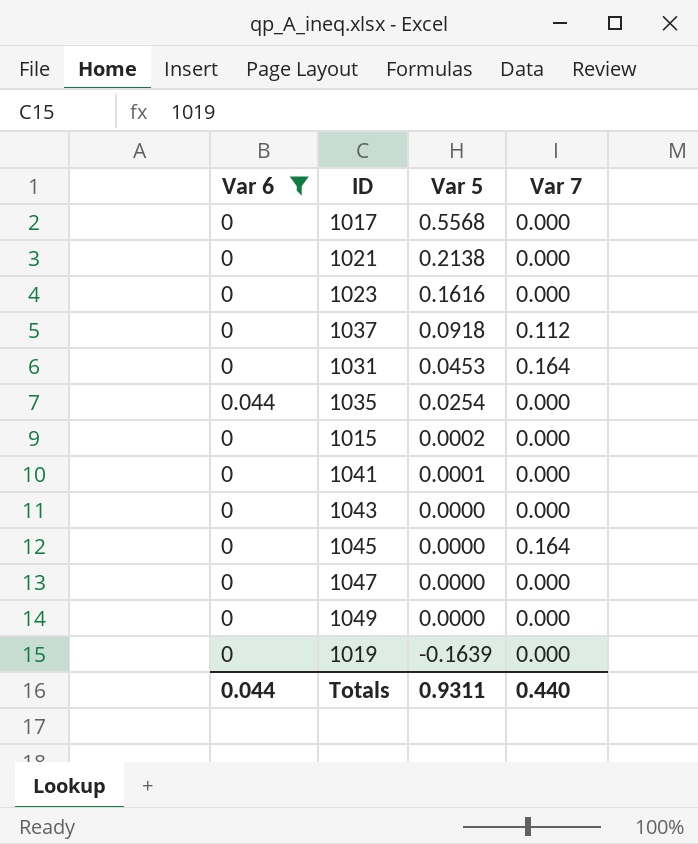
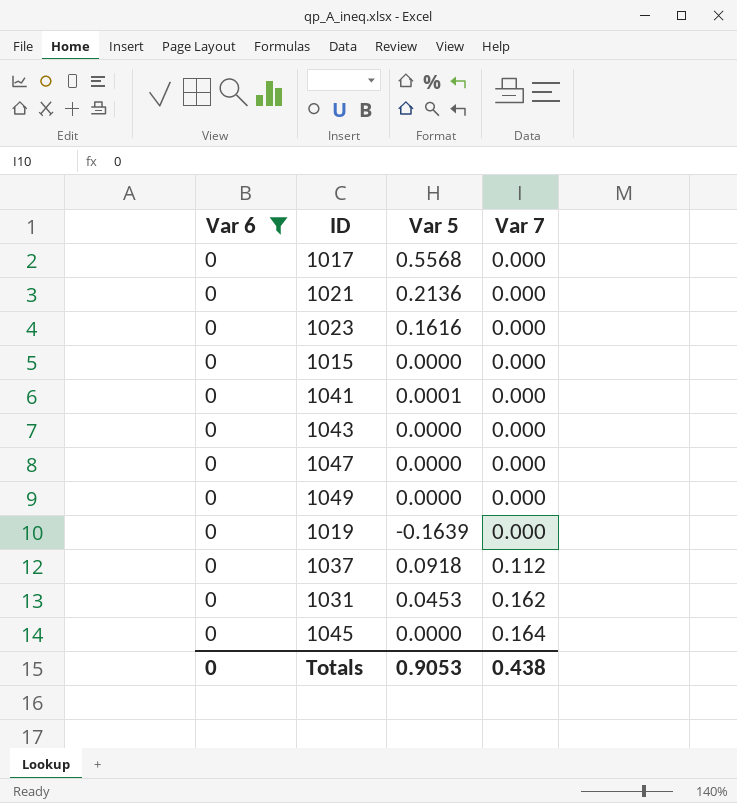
row order: Var 5 descending -> Var 7 ascending
row 1035: 0.044 | 0.0254 | 0.000 -> none
1021 | Var 5: 0.2138 -> 0.2136
1015 | Var 5: 0.0002 -> 0.0000
1031 | Var 7: 0.164 -> 0.162
Totals | Var 6: 0.044 -> 0
Totals | Var 5: 0.9311 -> 0.9053
Totals | Var 7: 0.440 -> 0.438

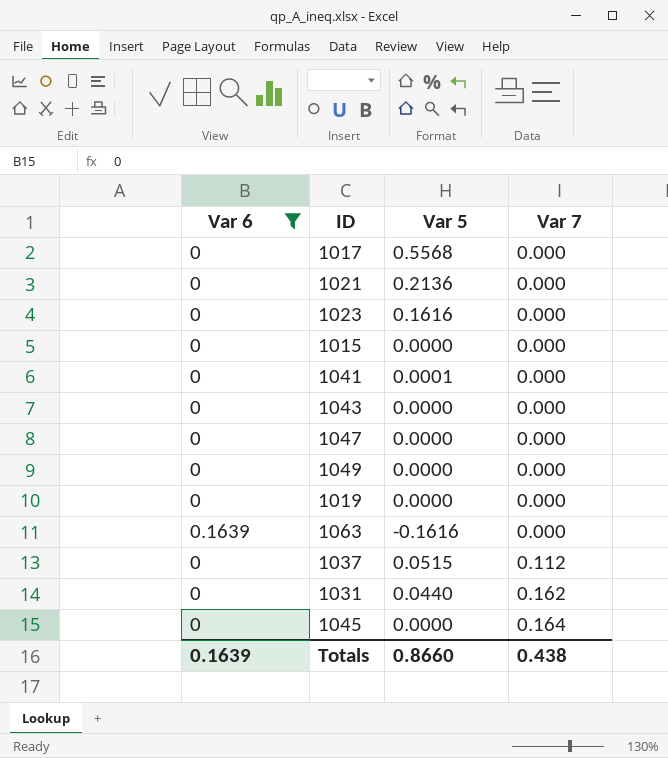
1019 | Var 5: -0.1639 -> 0.0000
row 1063: none -> 0.1639 | -0.1616 | 0.000
1037 | Var 5: 0.0918 -> 0.0515
1031 | Var 5: 0.0453 -> 0.0440
Totals | Var 6: 0 -> 0.1639
Totals | Var 5: 0.9053 -> 0.8660

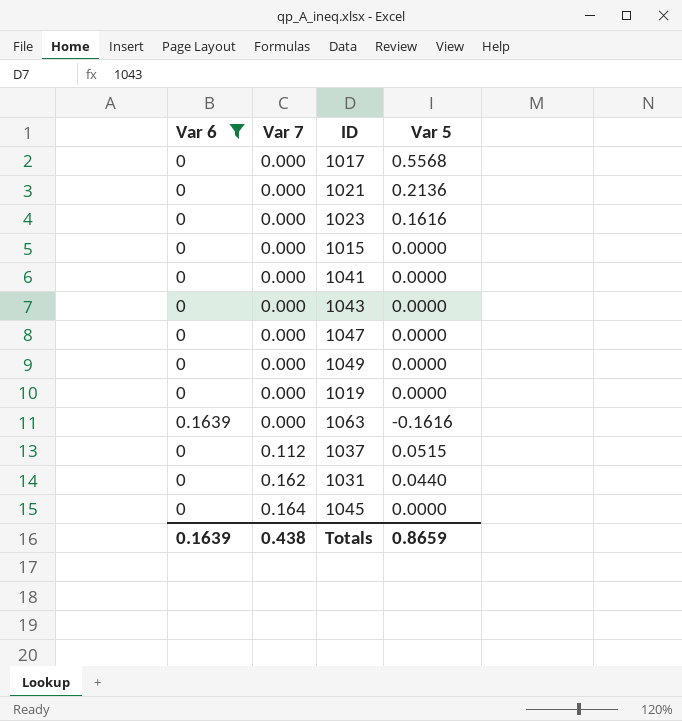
column Var 7 | position: 4 -> 2
1041 | Var 5: 0.0001 -> 0.0000
Totals | Var 5: 0.8660 -> 0.8659

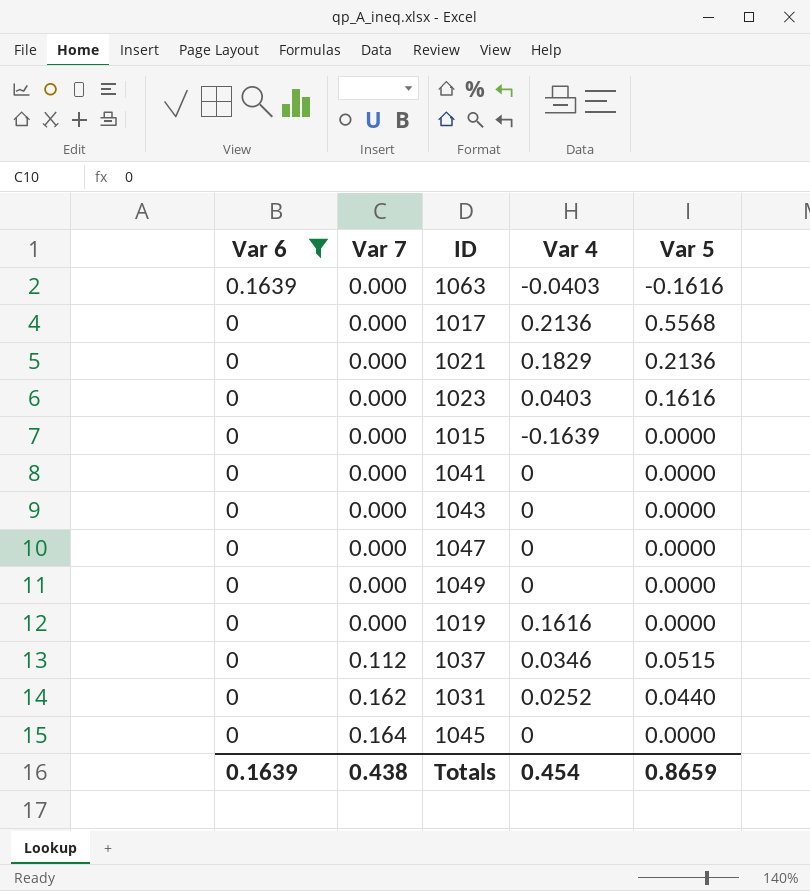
row order: Var 7 ascending -> Var 6 descending
column Var 4 | position: none -> 4

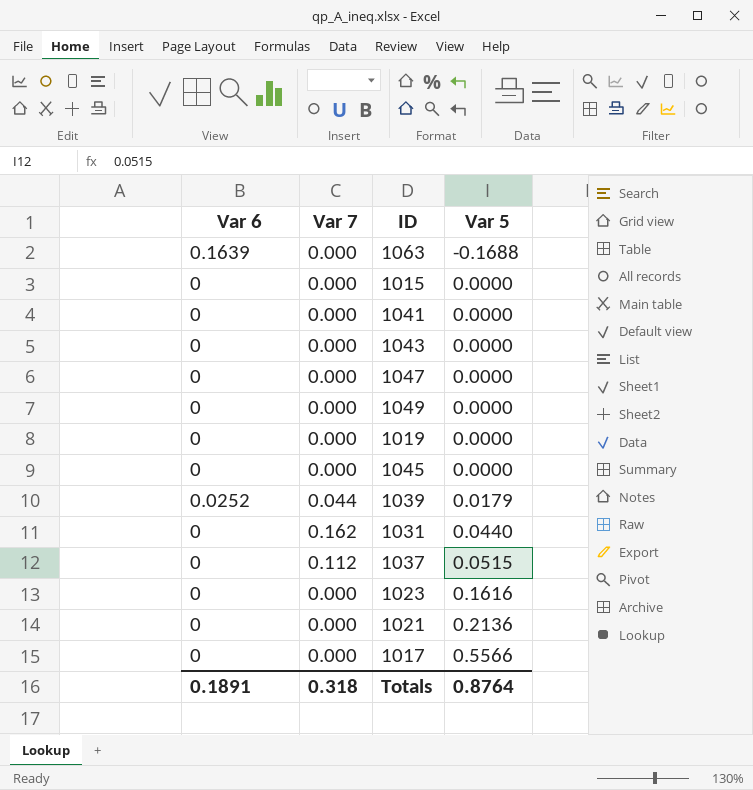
filter: Var 6 != 0.0252 -> none
row order: Var 6 descending -> Var 5 ascending
column Var 4 | position: 4 -> none
1063 | Var 5: -0.1616 -> -0.1688
1045 | Var 7: 0.164 -> 0.000
1017 | Var 5: 0.5568 -> 0.5566
Totals | Var 6: 0.1639 -> 0.1891
Totals | Var 7: 0.438 -> 0.318
Totals | Var 5: 0.8659 -> 0.8764

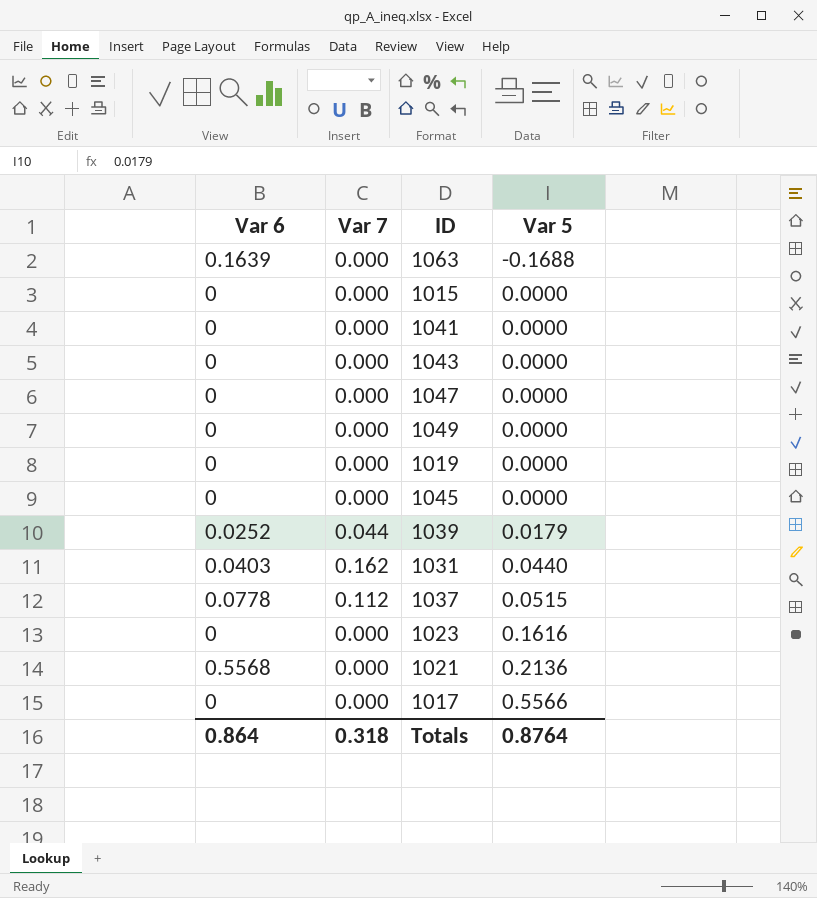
1031 | Var 6: 0 -> 0.0403
1037 | Var 6: 0 -> 0.0778
1021 | Var 6: 0 -> 0.5568
Totals | Var 6: 0.1891 -> 0.864

